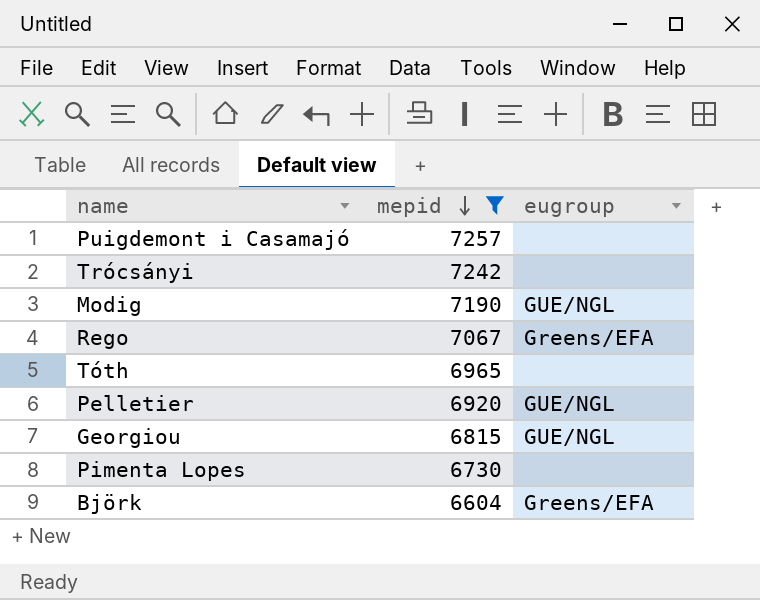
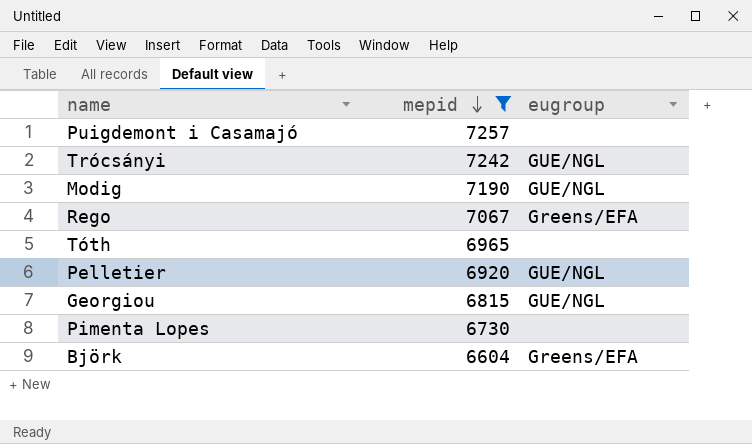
Trócsányi | eugroup: none -> GUE/NGL

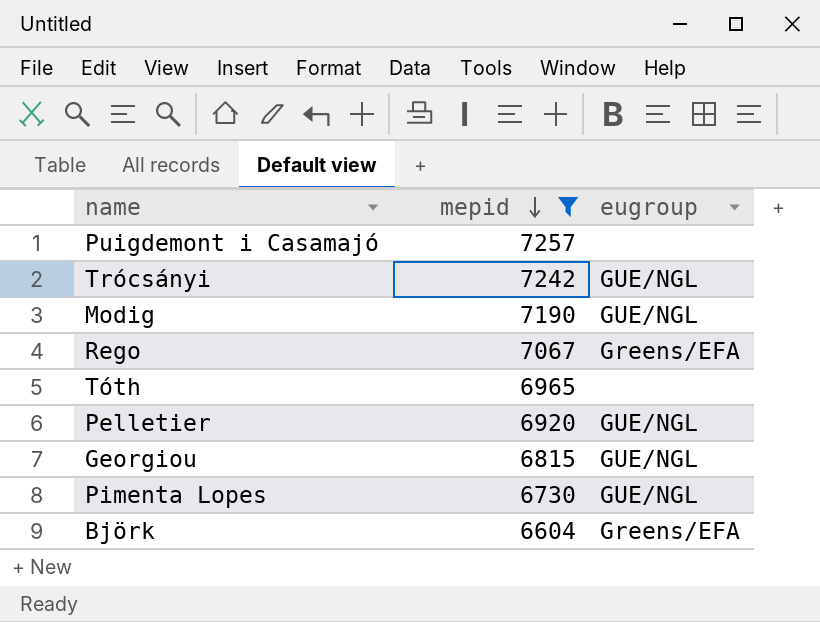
Pimenta Lopes | eugroup: none -> GUE/NGL

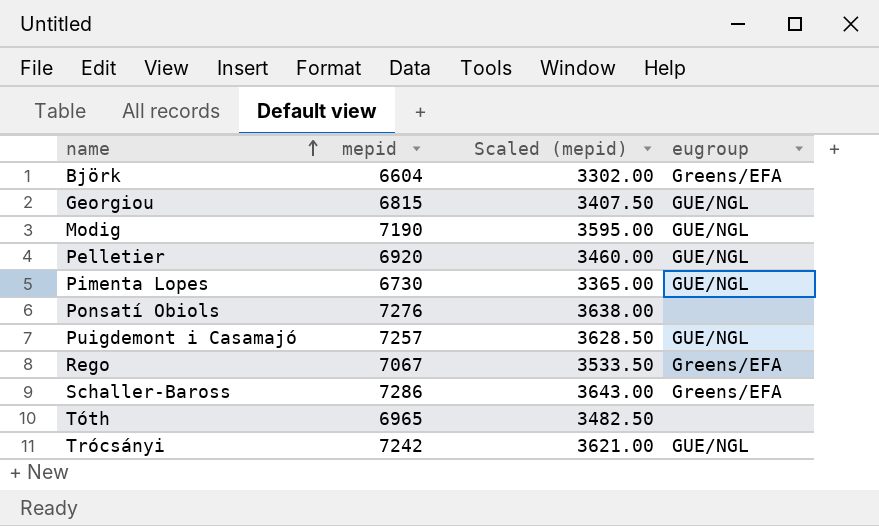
filter: mepid <= 7257 -> none
row order: mepid descending -> name ascending
column Scaled (mepid) | formula: none -> [mepid] * 0.5
Puigdemont i Casamajó | eugroup: none -> GUE/NGL

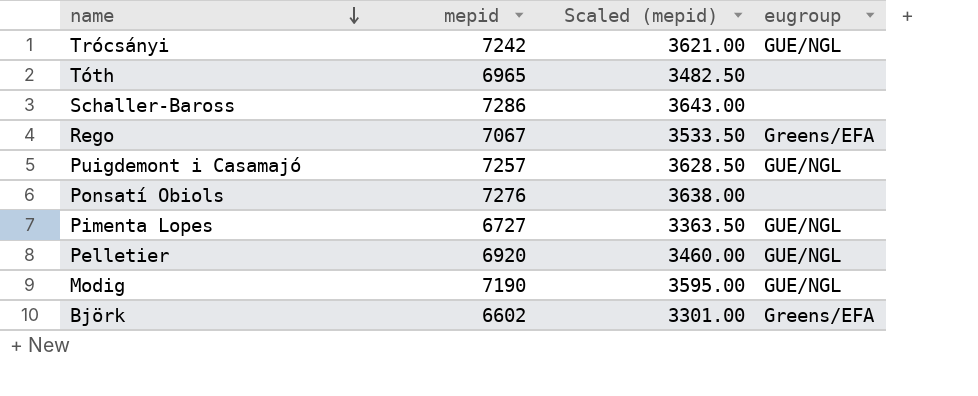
row order: name ascending -> name descending
row Georgiou: 6815 | 3407.50 | GUE/NGL -> none
Schaller-Baross | eugroup: Greens/EFA -> none
Pimenta Lopes | mepid: 6730 -> 6727
Pimenta Lopes | Scaled (mepid): 3365.00 -> 3363.50
Björk | mepid: 6604 -> 6602
Björk | Scaled (mepid): 3302.00 -> 3301.00

